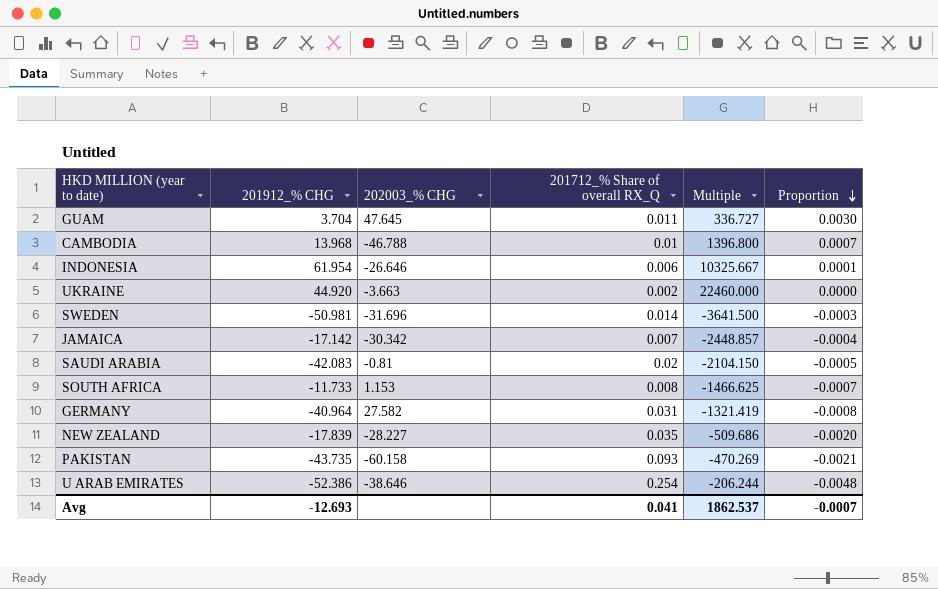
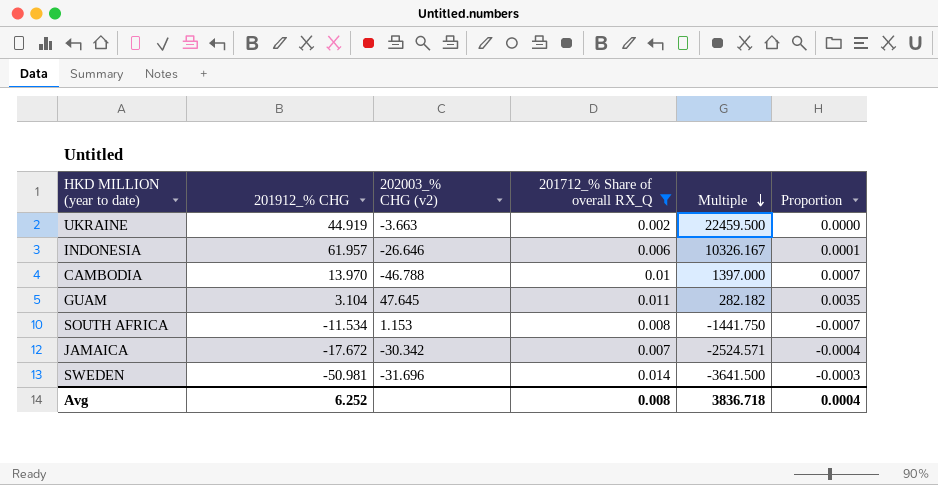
filter: none -> 201712_% Share of overall RX_Q <= 0.014
row order: Proportion descending -> Multiple descending
column name: 202003_% CHG -> 202003_% CHG (v2)
UKRAINE | 201912_% CHG: 44.920 -> 44.919
UKRAINE | Multiple: 22460.000 -> 22459.500
INDONESIA | 201912_% CHG: 61.954 -> 61.957
INDONESIA | Multiple: 10325.667 -> 10326.167
CAMBODIA | 201912_% CHG: 13.968 -> 13.970
CAMBODIA | Multiple: 1396.800 -> 1397.000
GUAM | 201912_% CHG: 3.704 -> 3.104
GUAM | Multiple: 336.727 -> 282.182
GUAM | Proportion: 0.0030 -> 0.0035
SOUTH AFRICA | 201912_% CHG: -11.733 -> -11.534
SOUTH AFRICA | Multiple: -1466.625 -> -1441.750
JAMAICA | 201912_% CHG: -17.142 -> -17.672
JAMAICA | Multiple: -2448.857 -> -2524.571
Avg | 201912_% CHG: -12.693 -> 6.252
Avg | 201712_% Share of overall RX_Q: 0.041 -> 0.008
Avg | Multiple: 1862.537 -> 3836.718
Avg | Proportion: -0.0007 -> 0.0004

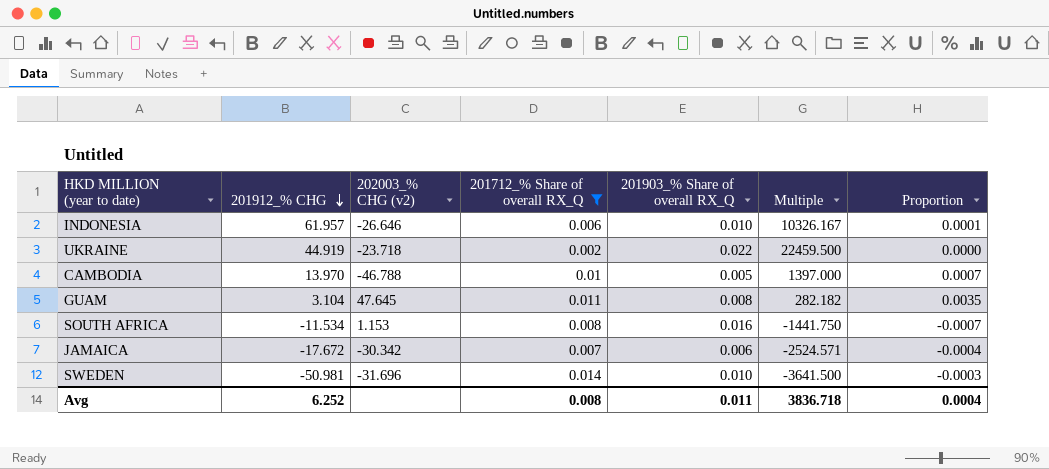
row order: Multiple descending -> 201912_% CHG descending
column 201903_% Share of overall RX_Q | position: none -> 5
UKRAINE | 202003_% CHG (v2): -3.663 -> -23.718

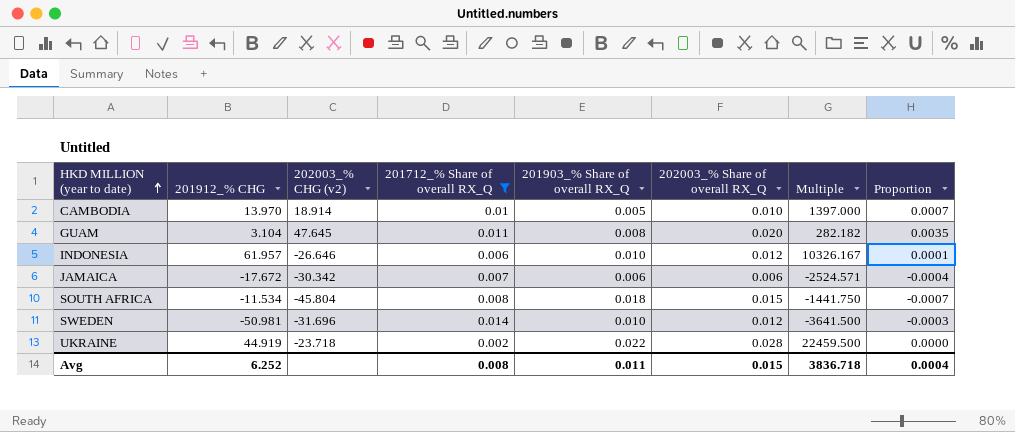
row order: 201912_% CHG descending -> HKD MILLION (year to date) ascending
column 202003_% Share of overall RX_Q | position: none -> 6
CAMBODIA | 202003_% CHG (v2): -46.788 -> 18.914
SOUTH AFRICA | 202003_% CHG (v2): 1.153 -> -45.804
SOUTH AFRICA | 201903_% Share of overall RX_Q: 0.016 -> 0.018

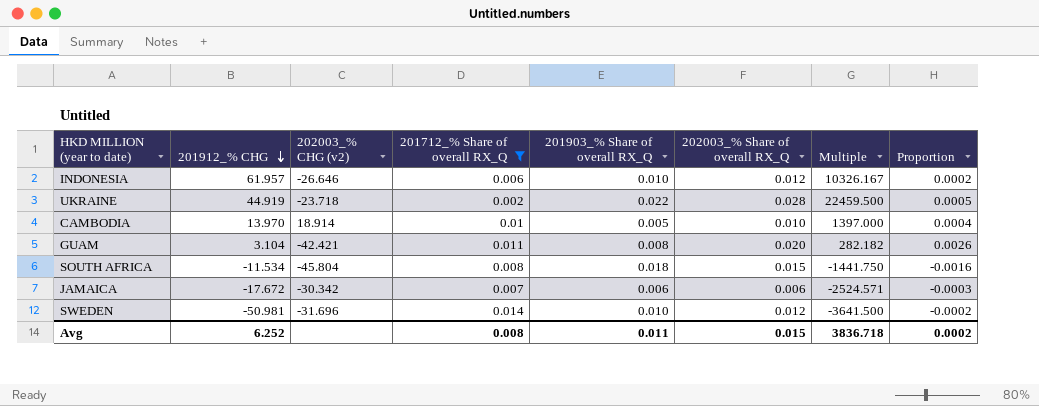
row order: HKD MILLION (year to date) ascending -> 201912_% CHG descending
column Proportion | formula: [201712_% Share of overall RX_Q] / [201912_% CHG] -> [201903_% Share of overall RX_Q] / [201912_% CHG]
GUAM | 202003_% CHG (v2): 47.645 -> -42.421
Avg | Proportion: 0.0004 -> 0.0002

